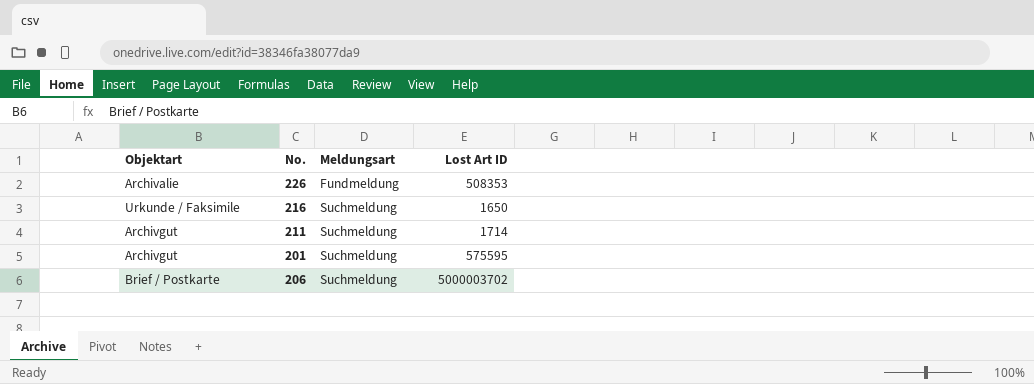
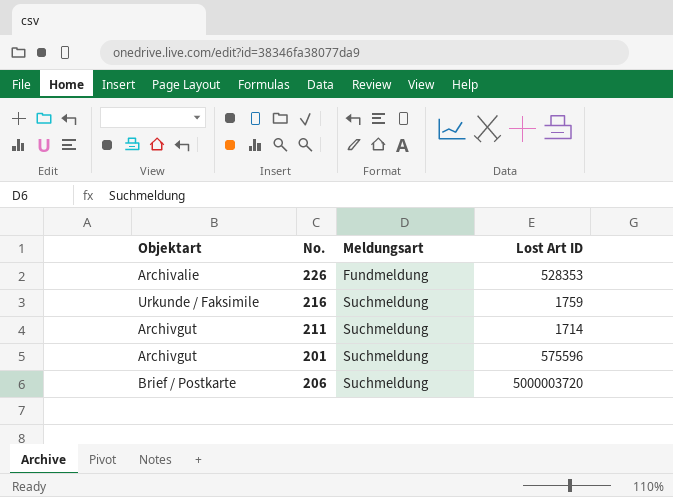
226 | Lost Art ID: 508353 -> 528353
216 | Lost Art ID: 1650 -> 1759
201 | Lost Art ID: 575595 -> 575596
206 | Lost Art ID: 5000003702 -> 5000003720

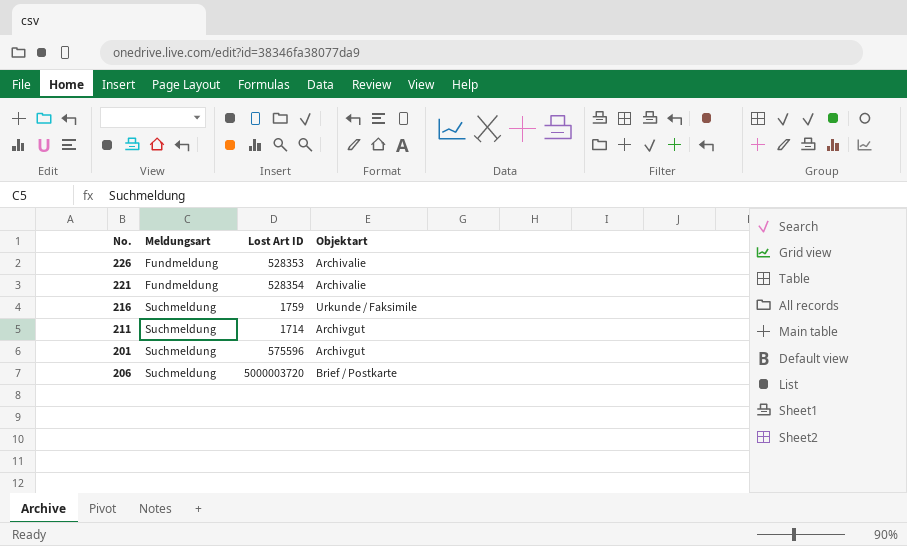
column Objektart | position: 1 -> 4
row 221: none -> Fundmeldung | 528354 | Archivalie

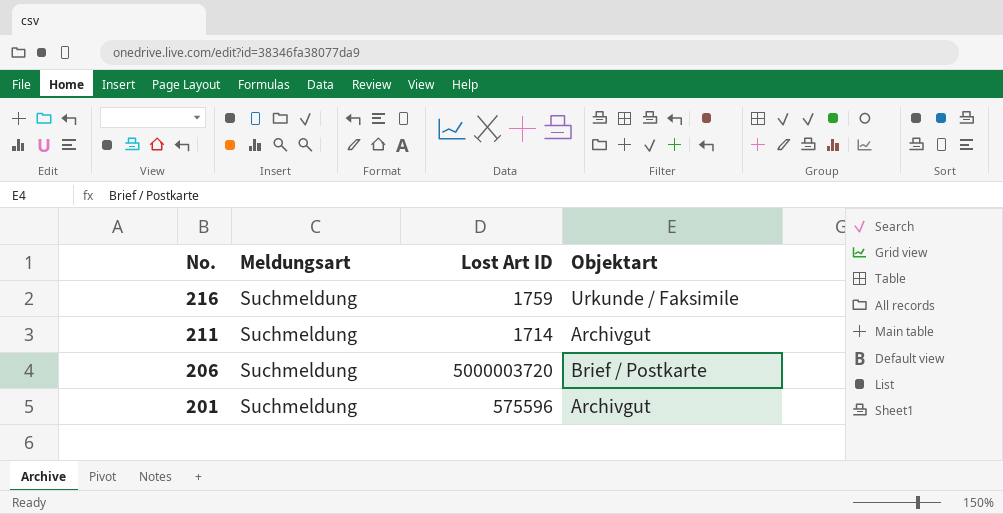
row order: Meldungsart ascending -> No. descending
row 226: Fundmeldung | 528353 | Archivalie -> none
row 221: Fundmeldung | 528354 | Archivalie -> none

